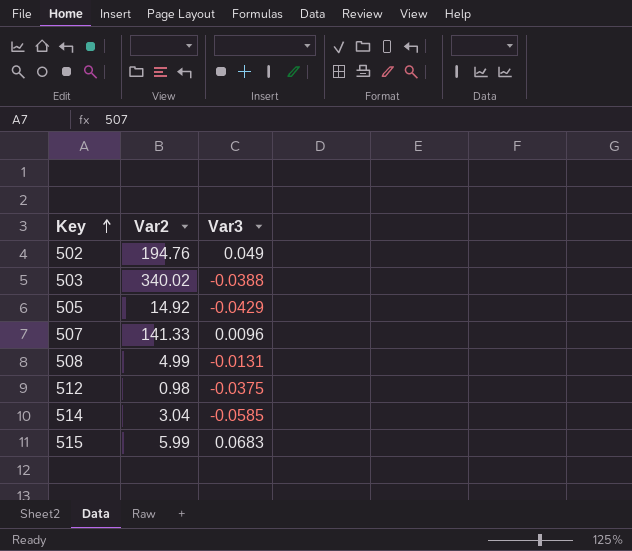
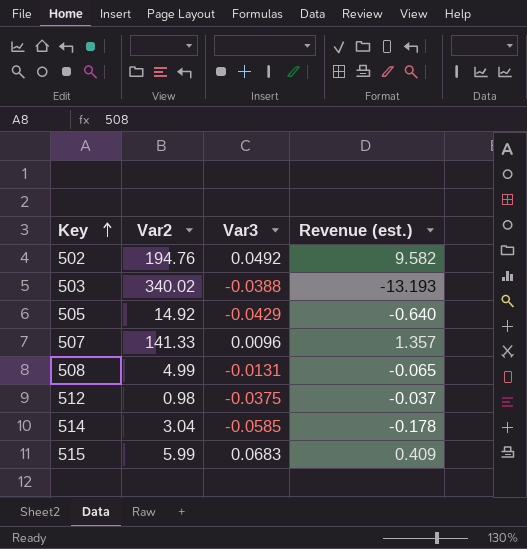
column Revenue (est.) | formula: none -> [Var2] * [Var3]
502 | Var3: 0.049 -> 0.0492

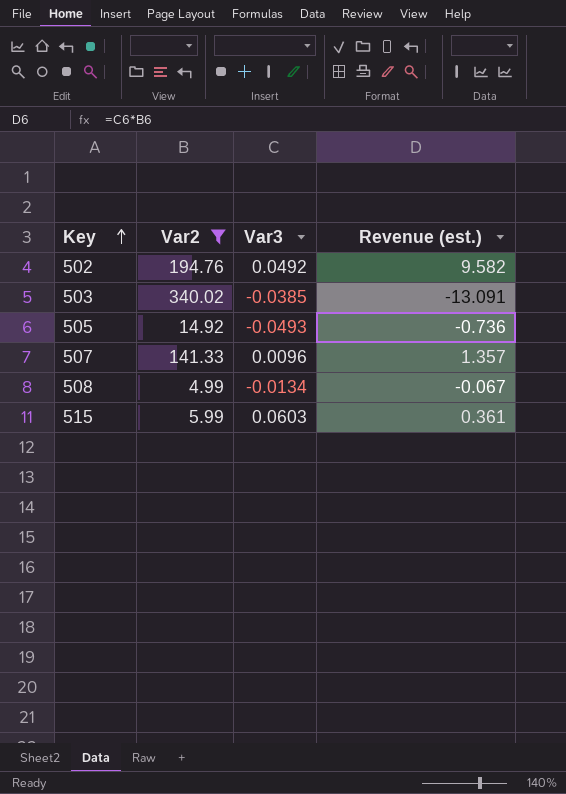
filter: none -> Var2 >= 4.99
503 | Var3: -0.0388 -> -0.0385
503 | Revenue (est.): -13.193 -> -13.091
505 | Var3: -0.0429 -> -0.0493
505 | Revenue (est.): -0.640 -> -0.736
508 | Var3: -0.0131 -> -0.0134
508 | Revenue (est.): -0.065 -> -0.067
515 | Var3: 0.0683 -> 0.0603
515 | Revenue (est.): 0.409 -> 0.361

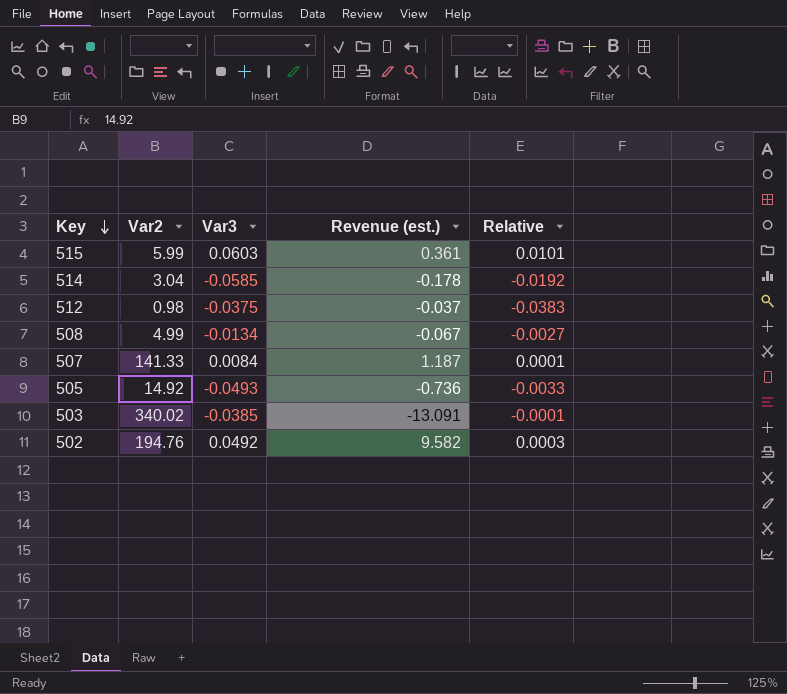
filter: Var2 >= 4.99 -> none
row order: Key ascending -> Key descending
column Relative | formula: none -> [Var3] / [Var2]
507 | Var3: 0.0096 -> 0.0084
507 | Revenue (est.): 1.357 -> 1.187

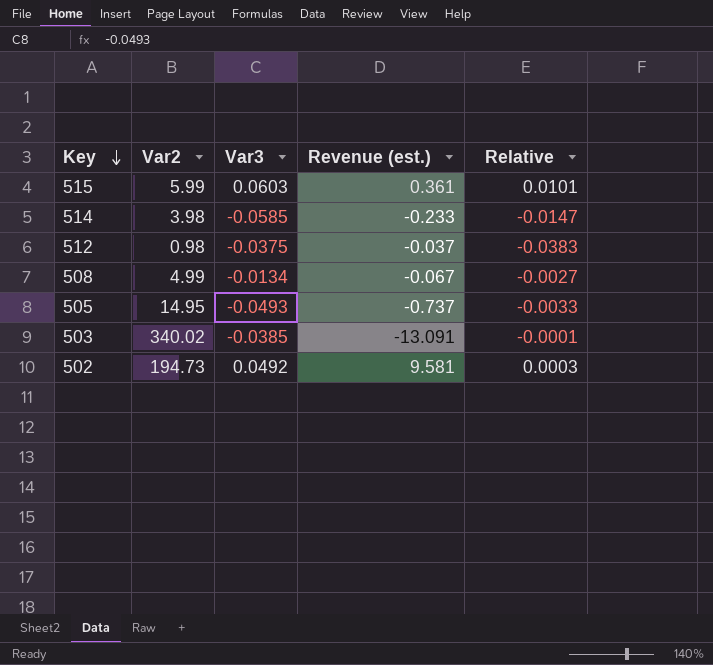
row 507: 141.33 | 0.0084 | 1.187 | 0.0001 -> none
514 | Var2: 3.04 -> 3.98
514 | Revenue (est.): -0.178 -> -0.233
514 | Relative: -0.0192 -> -0.0147
505 | Var2: 14.92 -> 14.95
505 | Revenue (est.): -0.736 -> -0.737
502 | Var2: 194.76 -> 194.73
502 | Revenue (est.): 9.582 -> 9.581

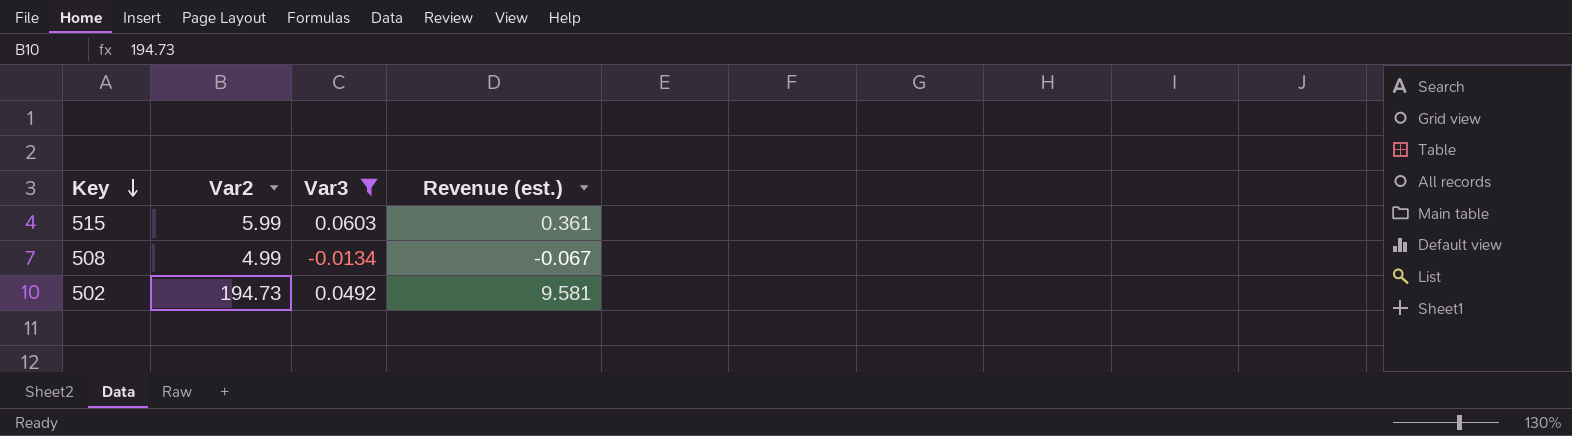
filter: none -> Var3 >= -0.0134
column Relative | formula: [Var3] / [Var2] -> none

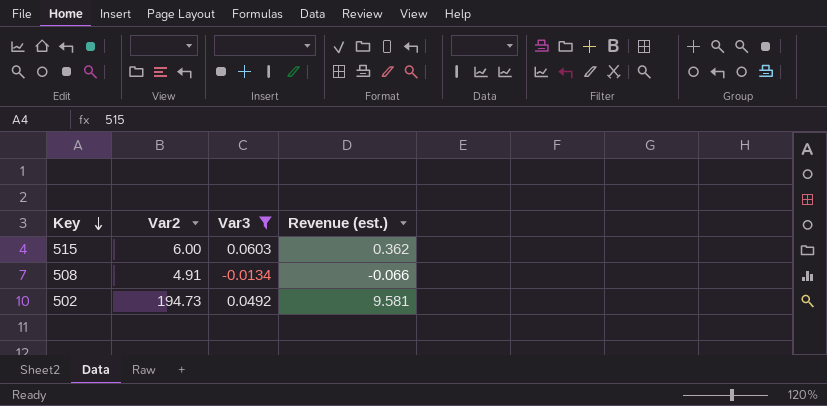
515 | Var2: 5.99 -> 6.00
515 | Revenue (est.): 0.361 -> 0.362
508 | Var2: 4.99 -> 4.91
508 | Revenue (est.): -0.067 -> -0.066

